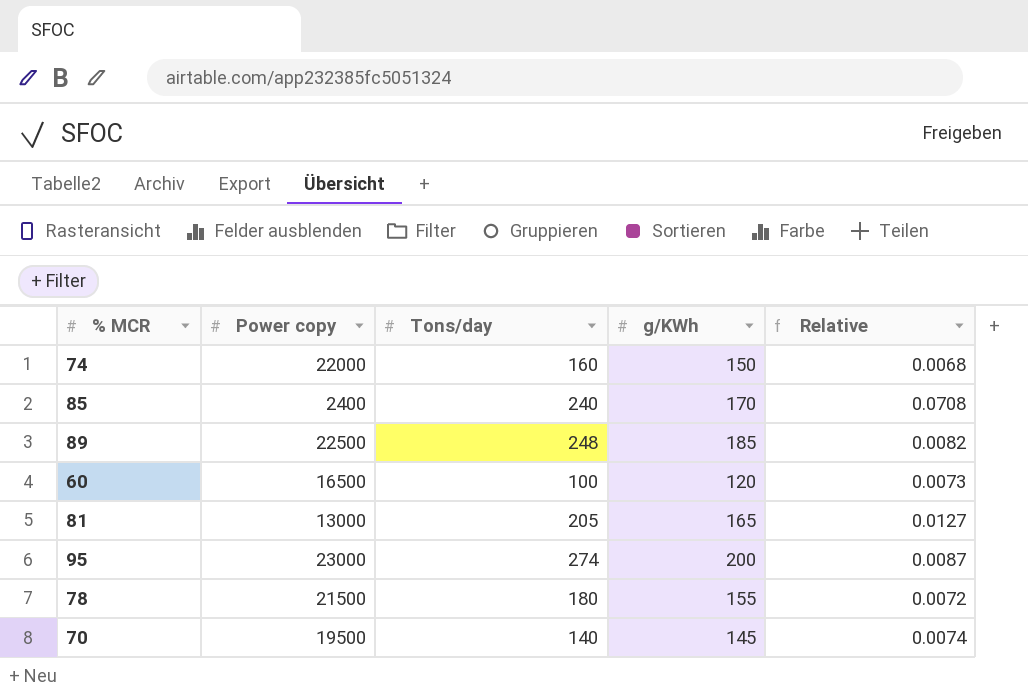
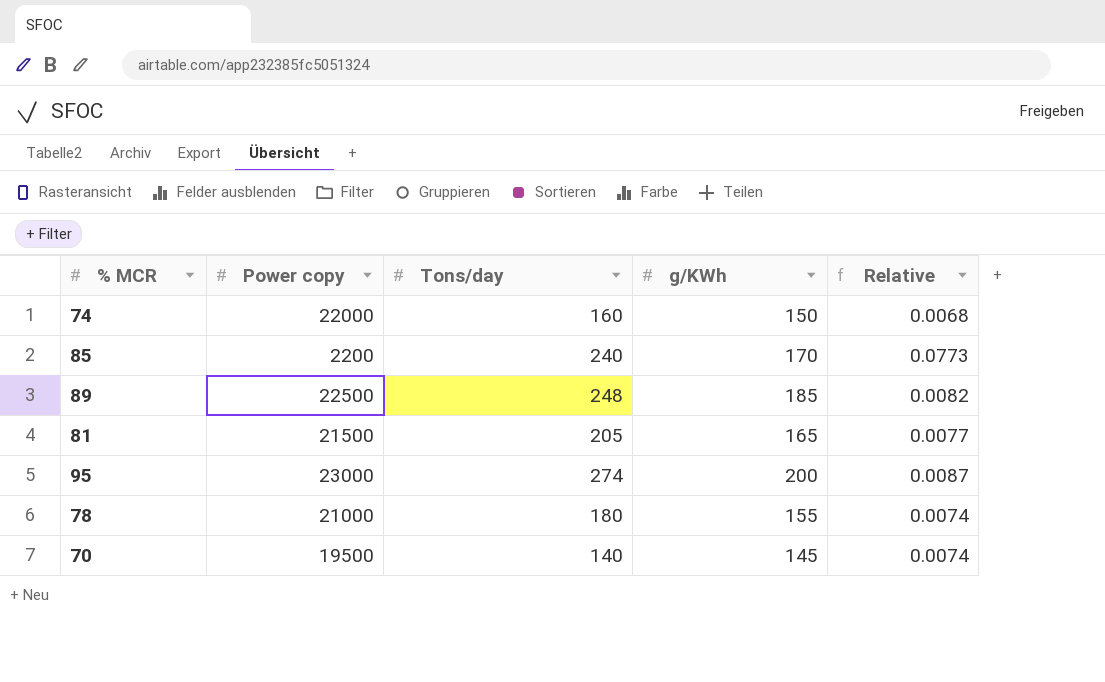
row 60: 16500 | 100 | 120 | 0.0073 -> none
85 | Power copy: 2400 -> 2200
85 | Relative: 0.0708 -> 0.0773
81 | Power copy: 13000 -> 21500
81 | Relative: 0.0127 -> 0.0077
78 | Power copy: 21500 -> 21000
78 | Relative: 0.0072 -> 0.0074

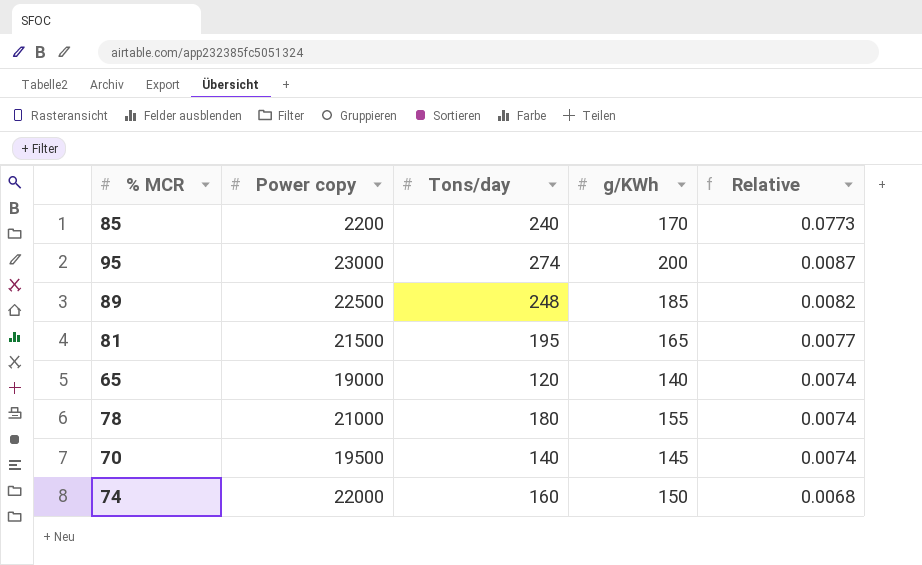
row order: none -> Relative descending
81 | Tons/day: 205 -> 195
row 65: none -> 19000 | 120 | 140 | 0.0074

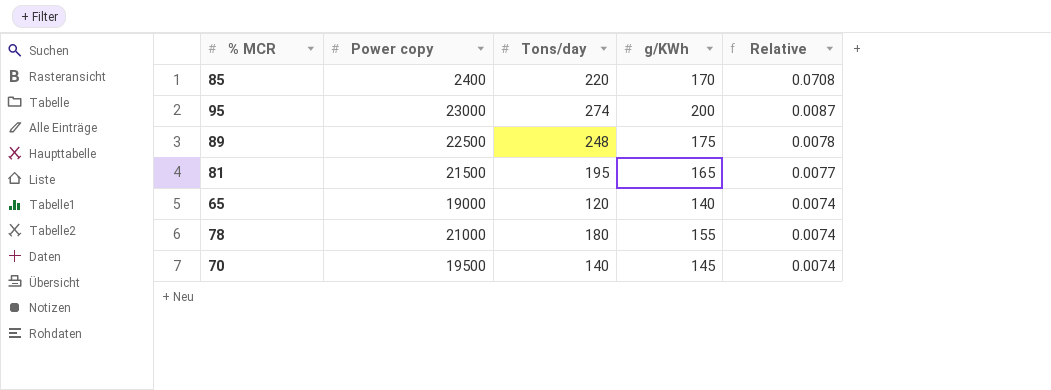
row 74: 22000 | 160 | 150 | 0.0068 -> none
85 | Power copy: 2200 -> 2400
85 | Tons/day: 240 -> 220
85 | Relative: 0.0773 -> 0.0708
89 | g/KWh: 185 -> 175
89 | Relative: 0.0082 -> 0.0078

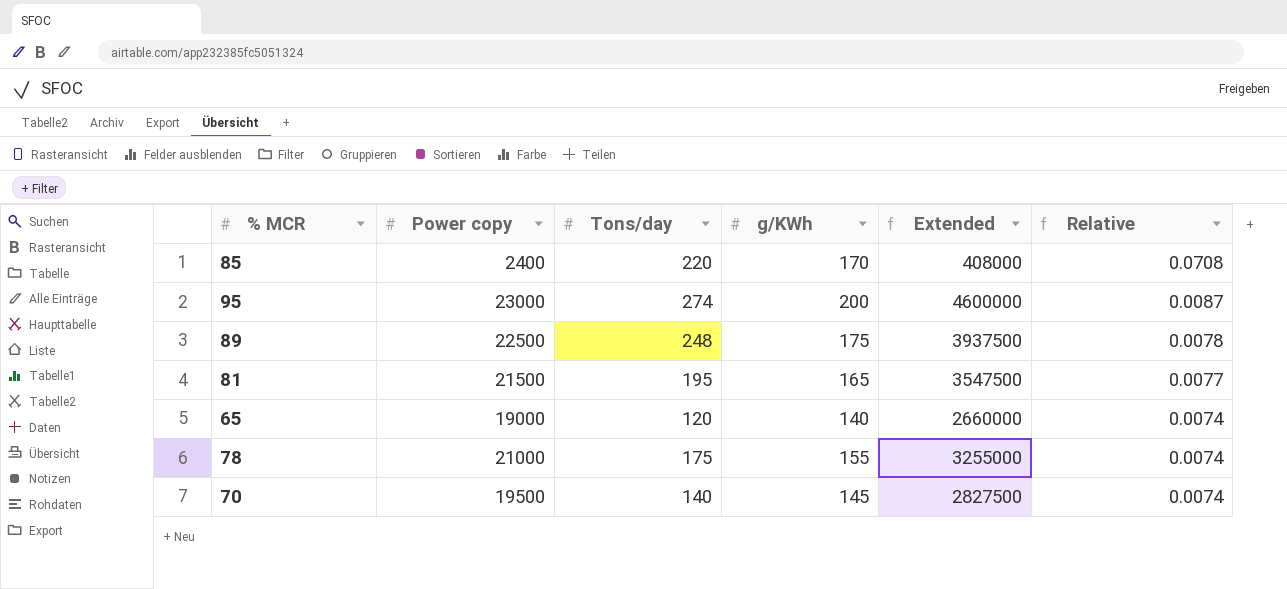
column Extended | formula: none -> [Power copy] * [g/KWh]
78 | Tons/day: 180 -> 175

